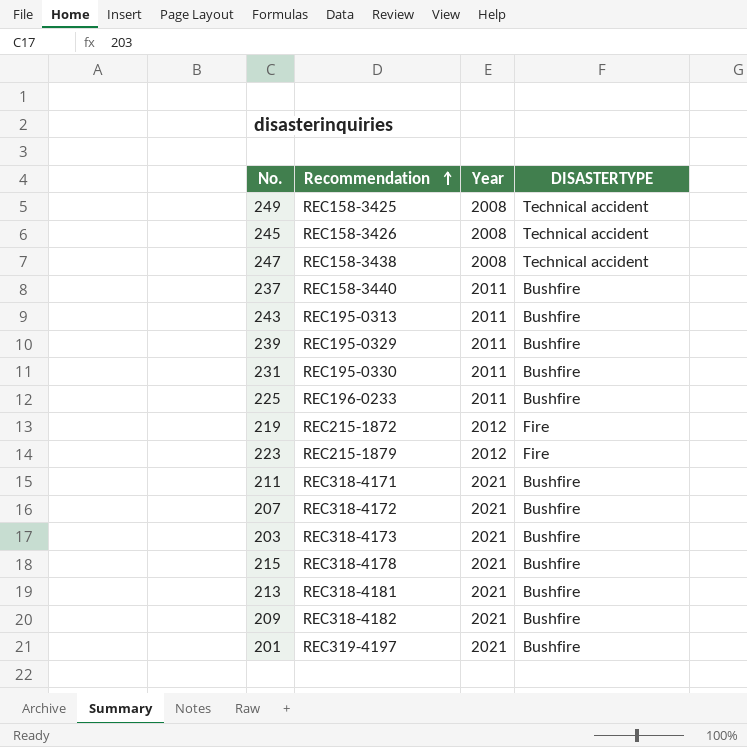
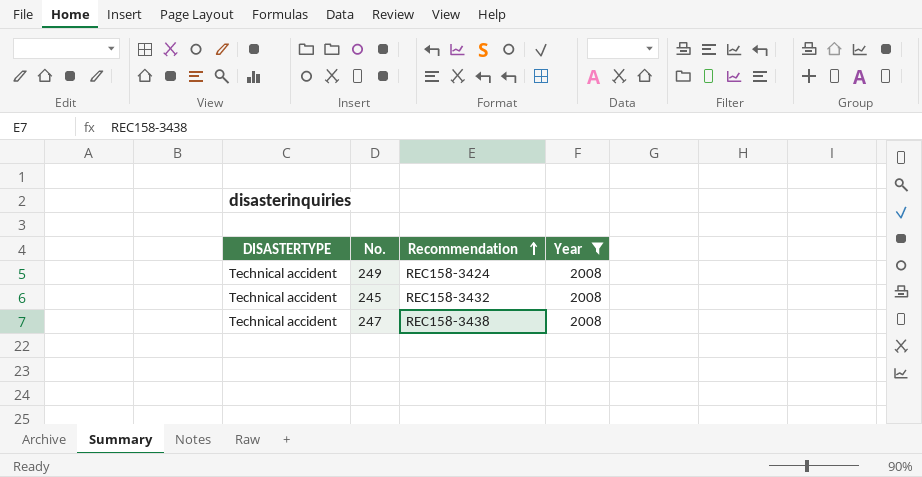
filter: none -> Year = 2008
column DISASTERTYPE | position: 4 -> 1
249 | Recommendation: REC158-3425 -> REC158-3424
245 | Recommendation: REC158-3426 -> REC158-3432

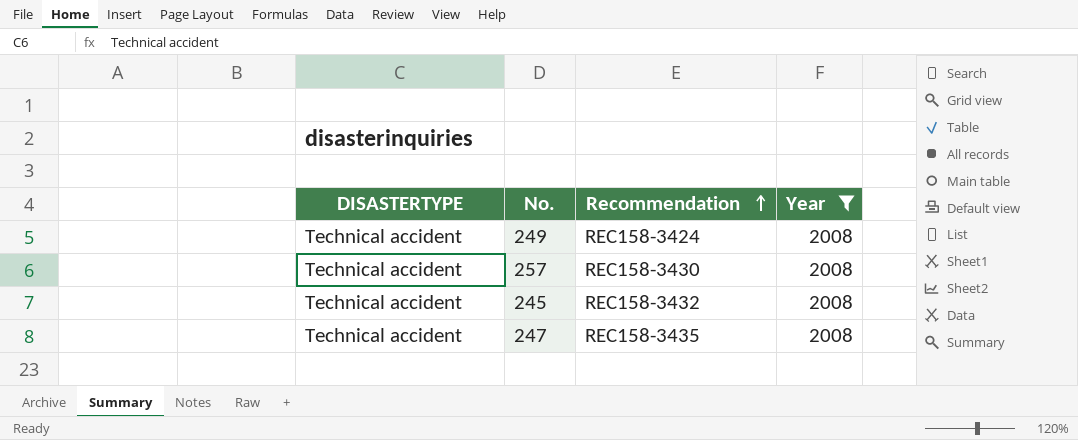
row 257: none -> Technical accident | REC158-3430 | 2008
247 | Recommendation: REC158-3438 -> REC158-3435

